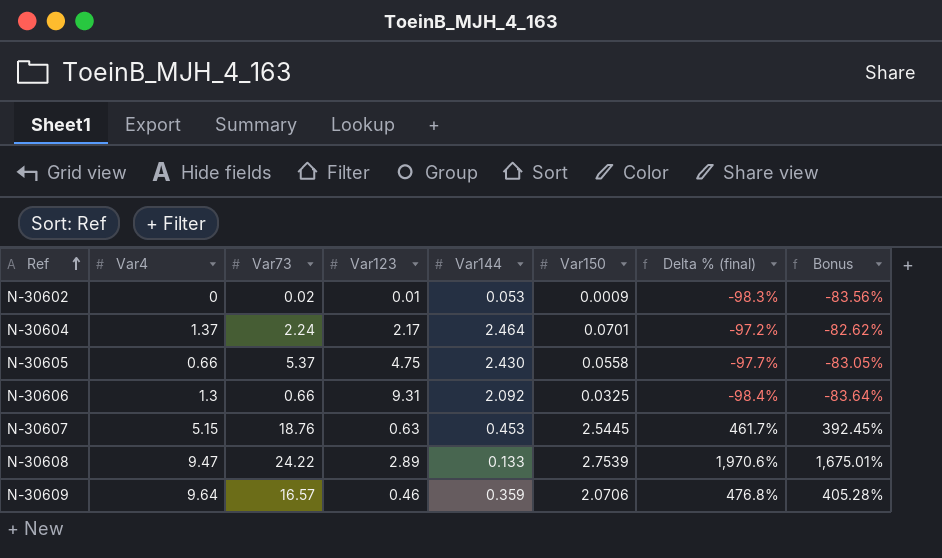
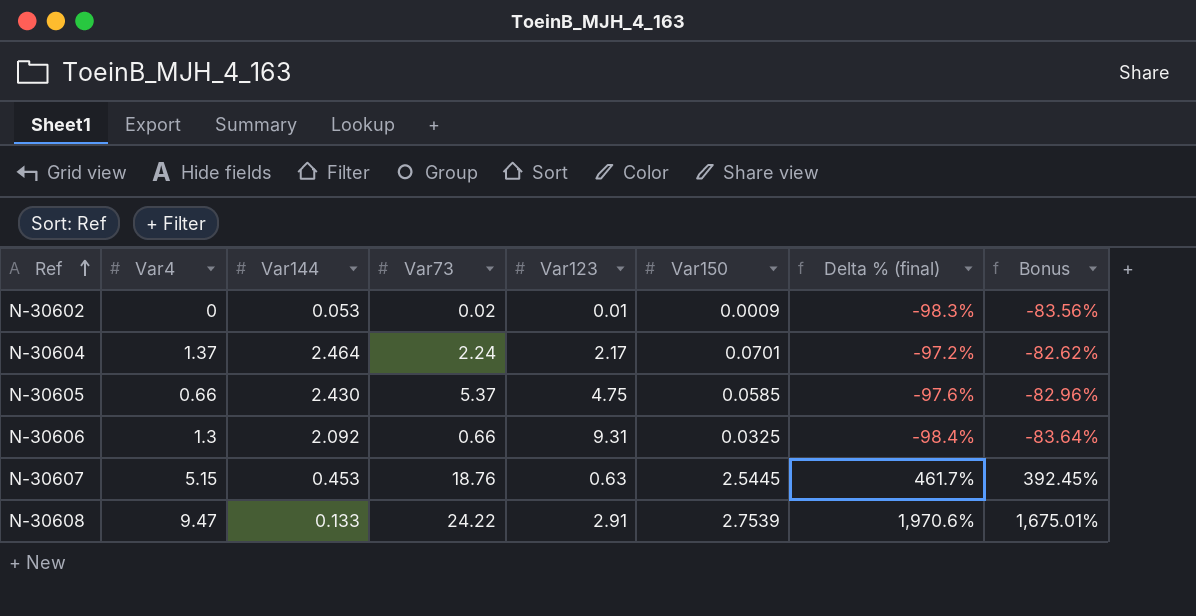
column Var144 | position: 5 -> 3
row N-30609: 9.64 | 16.57 | 0.46 | 0.359 | 2.0706 | 476.8% | 405.28% -> none
N-30605 | Var150: 0.0558 -> 0.0585
N-30605 | Delta % (final): -97.7% -> -97.6%
N-30605 | Bonus: -83.05% -> -82.96%
N-30608 | Var123: 2.89 -> 2.91

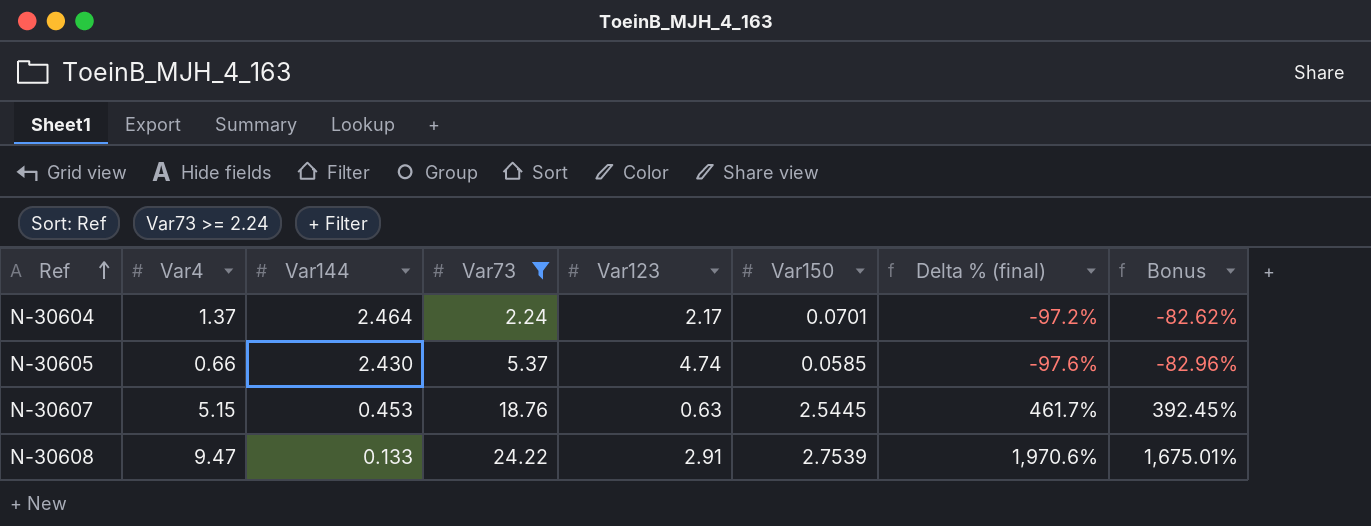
filter: none -> Var73 >= 2.24
N-30605 | Var123: 4.75 -> 4.74

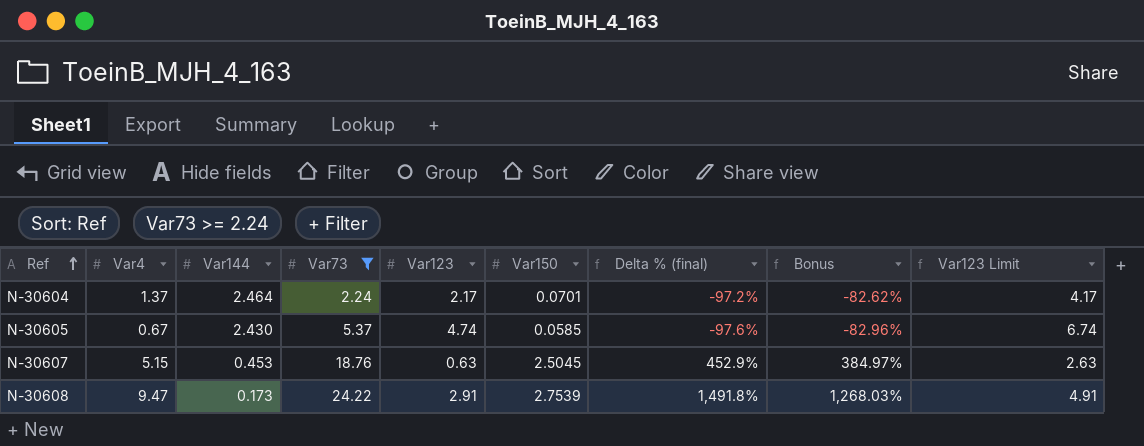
column Var123 Limit | formula: none -> [Var123] + 2
N-30605 | Var4: 0.66 -> 0.67
N-30607 | Var150: 2.5445 -> 2.5045
N-30607 | Delta % (final): 461.7% -> 452.9%
N-30607 | Bonus: 392.45% -> 384.97%
N-30608 | Var144: 0.133 -> 0.173
N-30608 | Delta % (final): 1,970.6% -> 1,491.8%
N-30608 | Bonus: 1,675.01% -> 1,268.03%

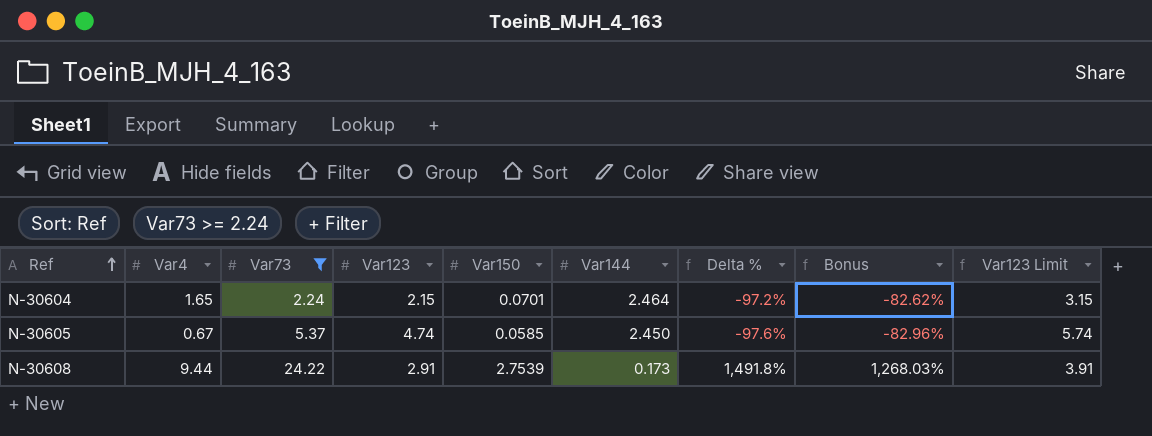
column Var144 | position: 3 -> 6
column name: Delta % (final) -> Delta %
column Var123 Limit | formula: [Var123] + 2 -> [Var123] + 1
row N-30607: 5.15 | 0.453 | 18.76 | 0.63 | 2.5045 | 452.9% | 384.97% | 2.63 -> none
N-30604 | Var4: 1.37 -> 1.65
N-30604 | Var123: 2.17 -> 2.15
N-30605 | Var144: 2.430 -> 2.450
N-30608 | Var4: 9.47 -> 9.44

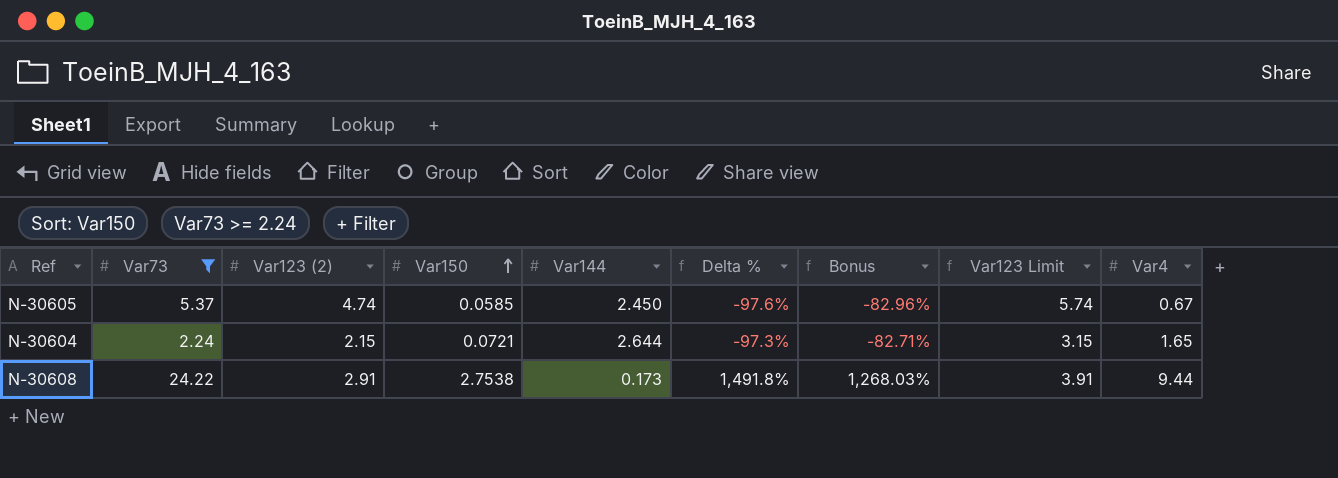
row order: Ref ascending -> Var150 ascending
column name: Var123 -> Var123 (2)
column Var4 | position: 2 -> 9
N-30604 | Var150: 0.0701 -> 0.0721
N-30604 | Var144: 2.464 -> 2.644
N-30604 | Delta %: -97.2% -> -97.3%
N-30604 | Bonus: -82.62% -> -82.71%
N-30608 | Var150: 2.7539 -> 2.7538

